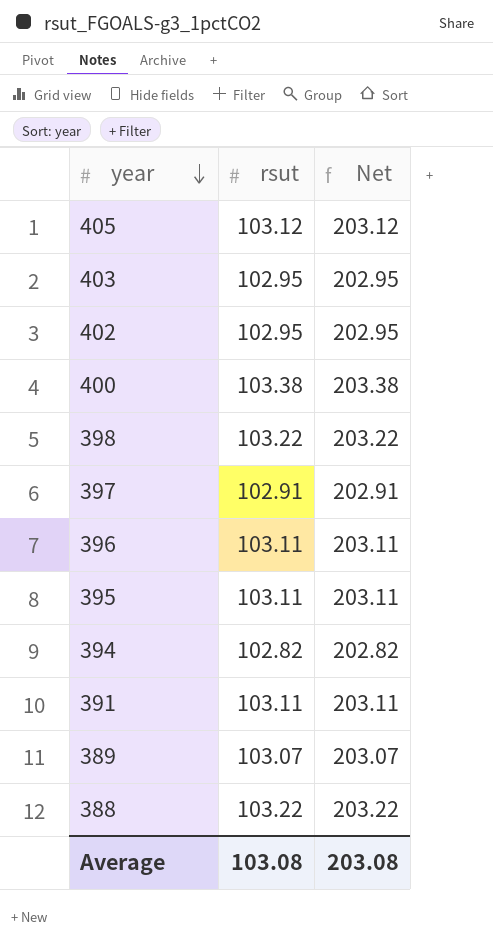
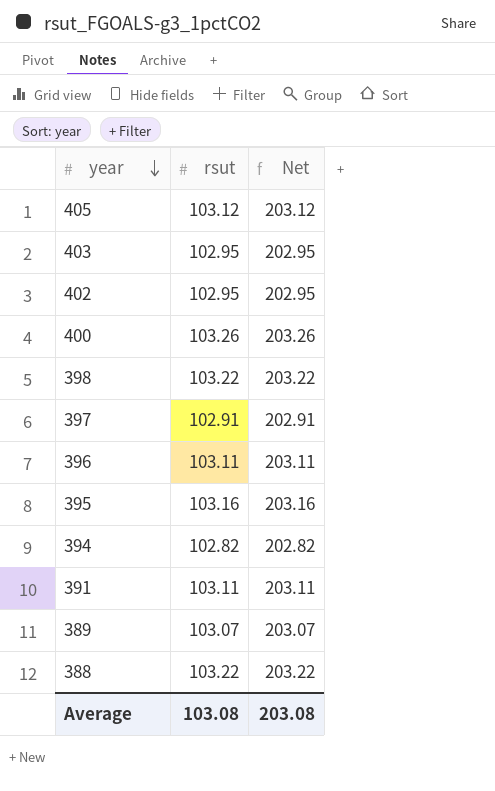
400 | rsut: 103.38 -> 103.26
400 | Net: 203.38 -> 203.26
395 | rsut: 103.11 -> 103.16
395 | Net: 203.11 -> 203.16

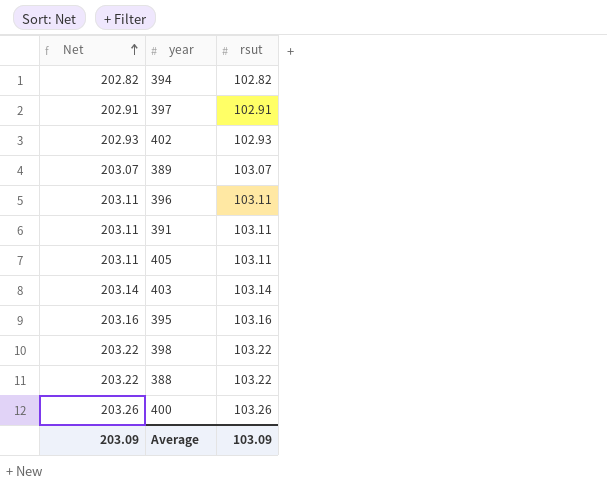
row order: year descending -> Net ascending
column Net | position: 3 -> 1
402 | Net: 202.95 -> 202.93
402 | rsut: 102.95 -> 102.93
405 | Net: 203.12 -> 203.11
405 | rsut: 103.12 -> 103.11
403 | Net: 202.95 -> 203.14
403 | rsut: 102.95 -> 103.14
Average | Net: 203.08 -> 203.09
Average | rsut: 103.08 -> 103.09

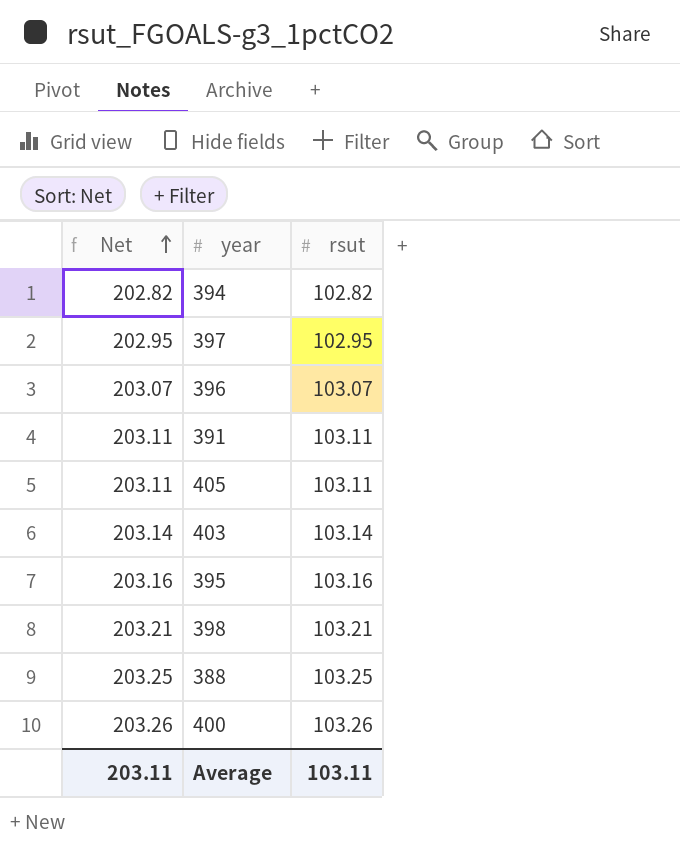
row 402: 202.93 | 102.93 -> none
row 389: 203.07 | 103.07 -> none
397 | Net: 202.91 -> 202.95
397 | rsut: 102.91 -> 102.95
396 | Net: 203.11 -> 203.07
396 | rsut: 103.11 -> 103.07
398 | Net: 203.22 -> 203.21
398 | rsut: 103.22 -> 103.21
388 | Net: 203.22 -> 203.25
388 | rsut: 103.22 -> 103.25
Average | Net: 203.09 -> 203.11
Average | rsut: 103.09 -> 103.11

